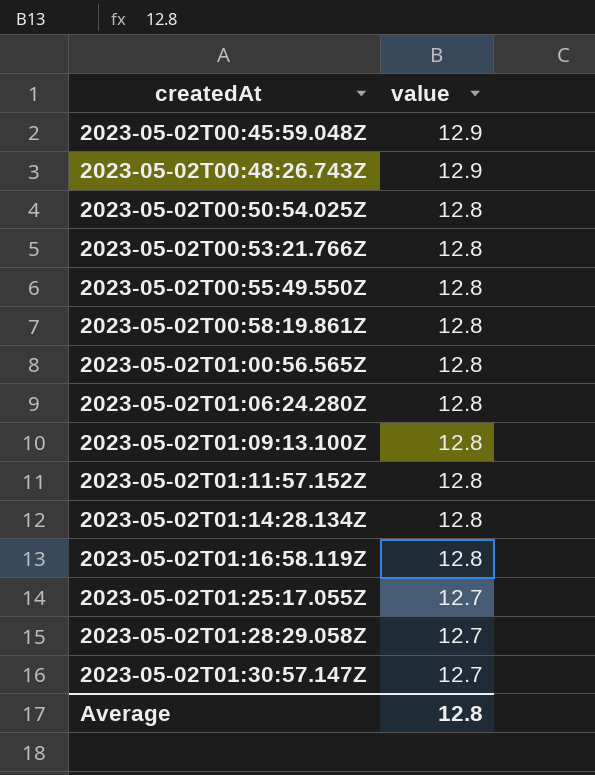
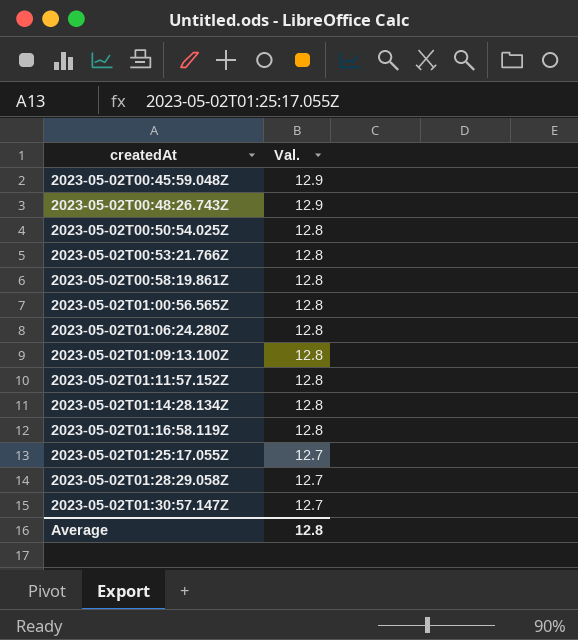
column name: value -> Val.
row 2023-05-02T00:55:49.550Z: 12.8 -> none

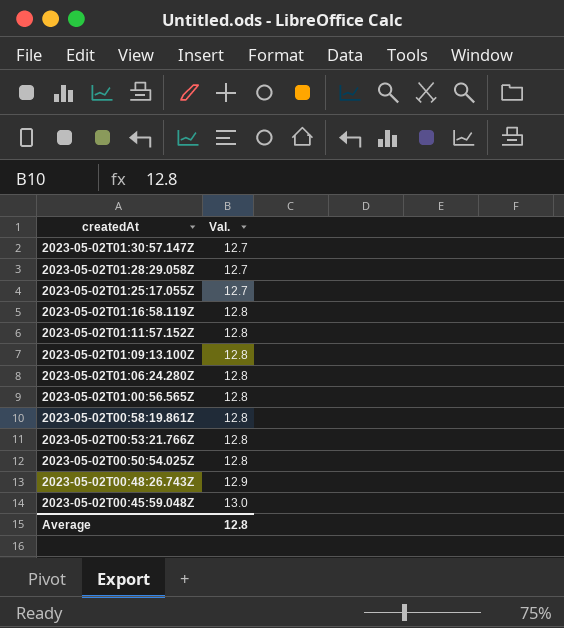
row order: createdAt ascending -> createdAt descending
row 2023-05-02T01:14:28.134Z: 12.8 -> none
2023-05-02T00:45:59.048Z | Val.: 12.9 -> 13.0

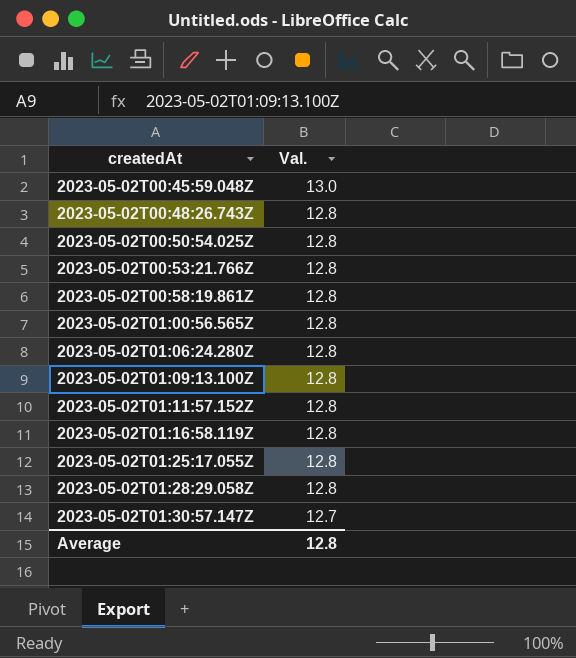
row order: createdAt descending -> createdAt ascending
2023-05-02T00:48:26.743Z | Val.: 12.9 -> 12.8
2023-05-02T01:25:17.055Z | Val.: 12.7 -> 12.8
2023-05-02T01:28:29.058Z | Val.: 12.7 -> 12.8

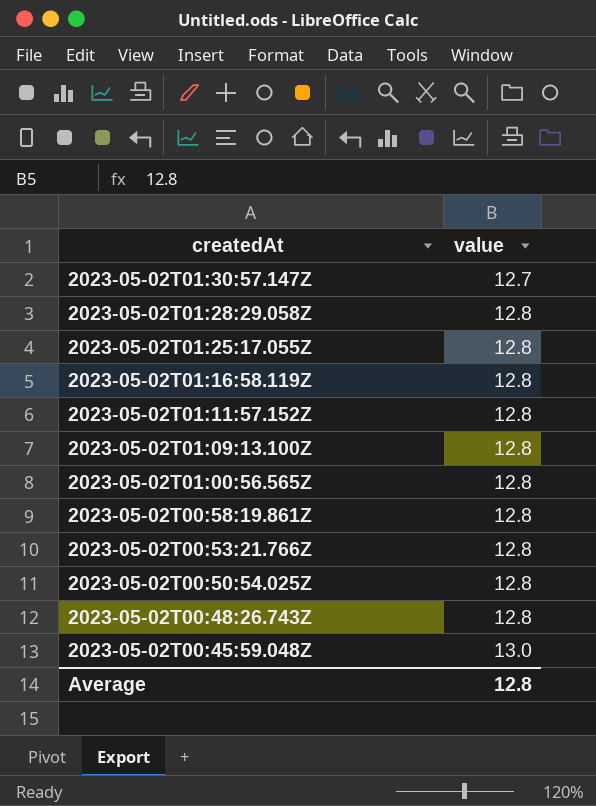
row order: createdAt ascending -> createdAt descending
column name: Val. -> value
row 2023-05-02T01:06:24.280Z: 12.8 -> none

